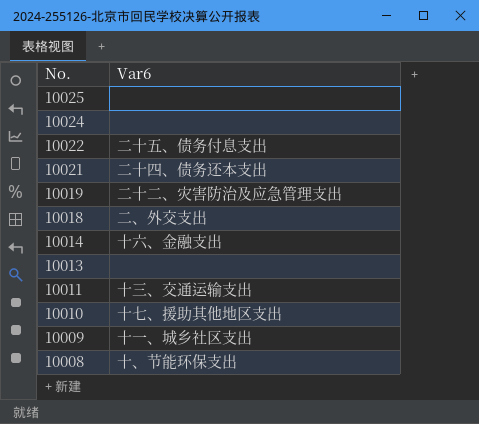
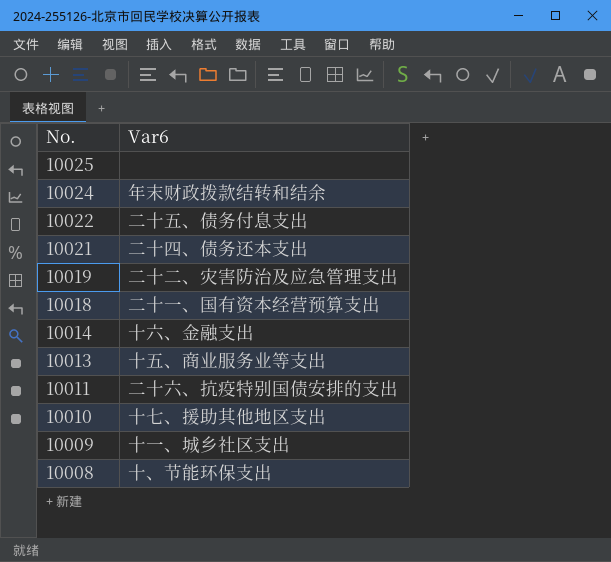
10024 | Var6: none -> 年末财政拨款结转和结余
10018 | Var6: 二、外交支出 -> 二十一、国有资本经营预算支出
10013 | Var6: none -> 十五、商业服务业等支出
10011 | Var6: 十三、交通运输支出 -> 二十六、抗疫特别国债安排的支出

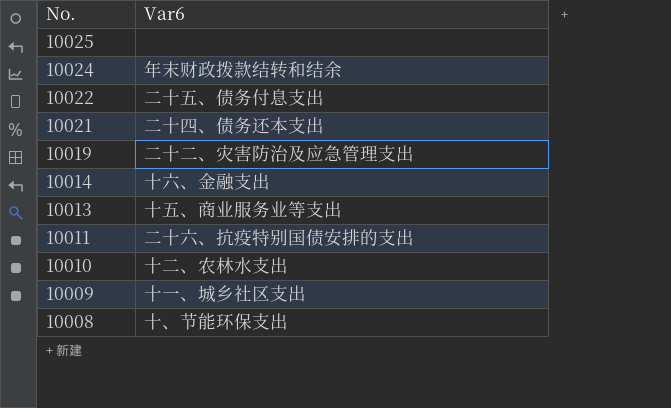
row 10018: 二十一、国有资本经营预算支出 -> none
10010 | Var6: 十七、援助其他地区支出 -> 十二、农林水支出

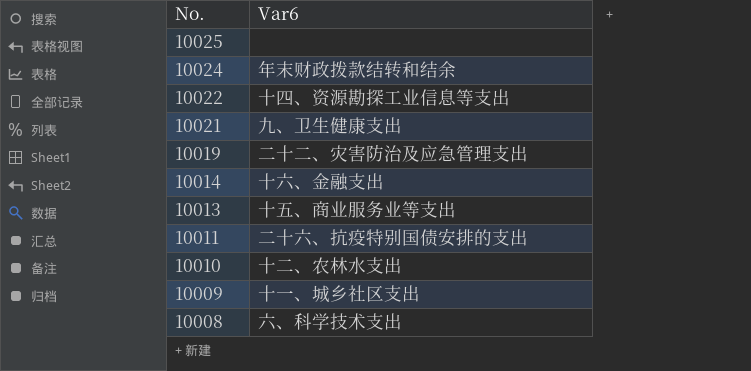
10022 | Var6: 二十五、债务付息支出 -> 十四、资源勘探工业信息等支出
10021 | Var6: 二十四、债务还本支出 -> 九、卫生健康支出
10008 | Var6: 十、节能环保支出 -> 六、科学技术支出

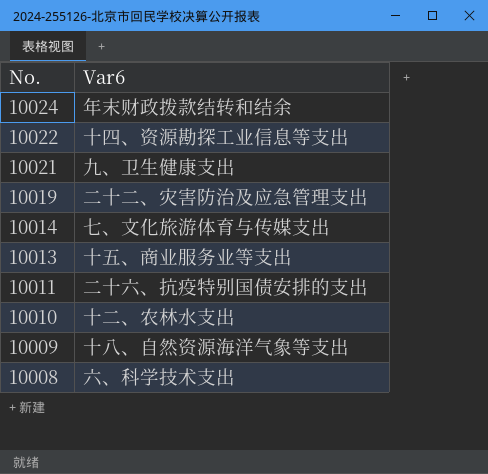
row 10025: none -> none
10014 | Var6: 十六、金融支出 -> 七、文化旅游体育与传媒支出
10009 | Var6: 十一、城乡社区支出 -> 十八、自然资源海洋气象等支出

